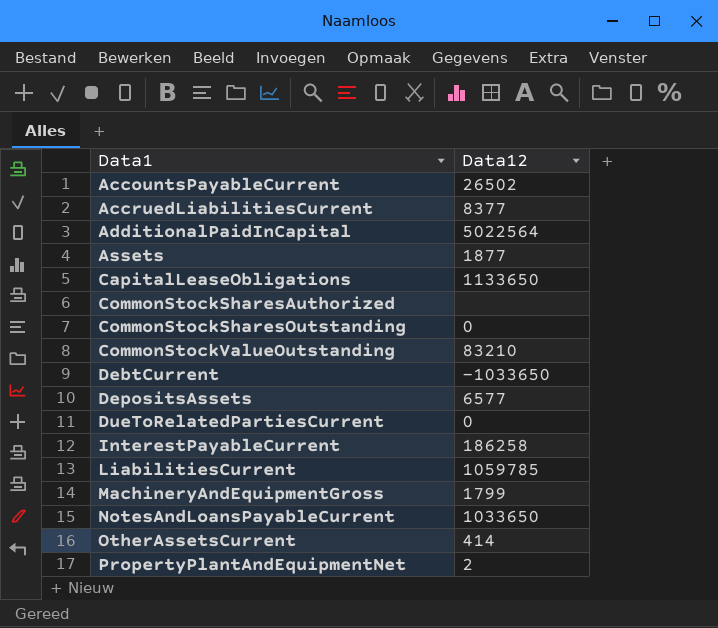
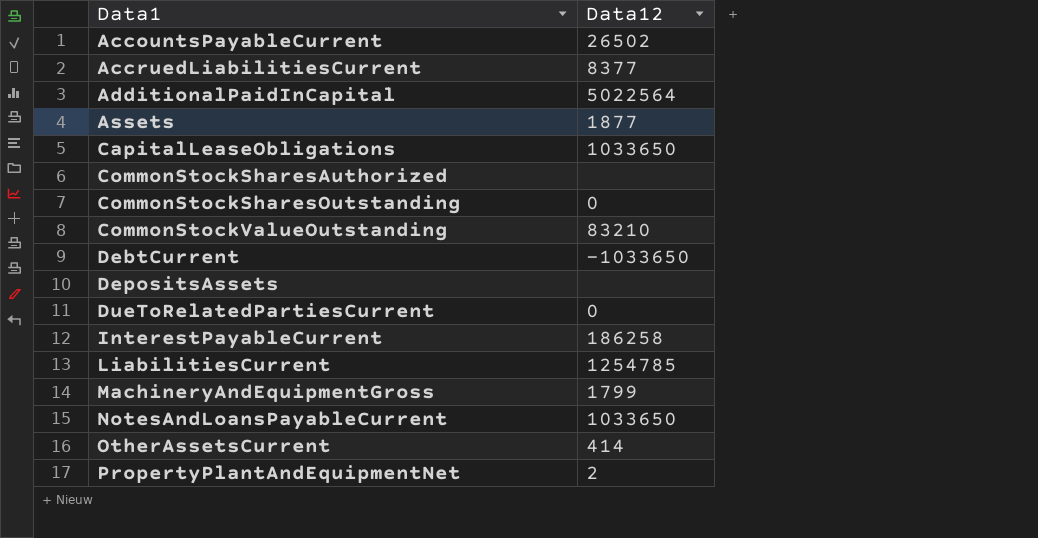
CapitalLeaseObligations | Data12: 1133650 -> 1033650
DepositsAssets | Data12: 6577 -> none
LiabilitiesCurrent | Data12: 1059785 -> 1254785

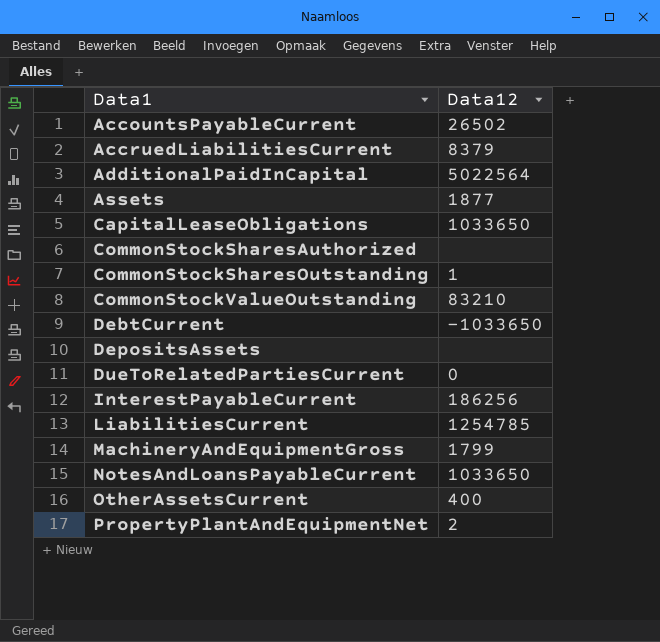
AccruedLiabilitiesCurrent | Data12: 8377 -> 8379
CommonStockSharesOutstanding | Data12: 0 -> 1
InterestPayableCurrent | Data12: 186258 -> 186256
OtherAssetsCurrent | Data12: 414 -> 400

